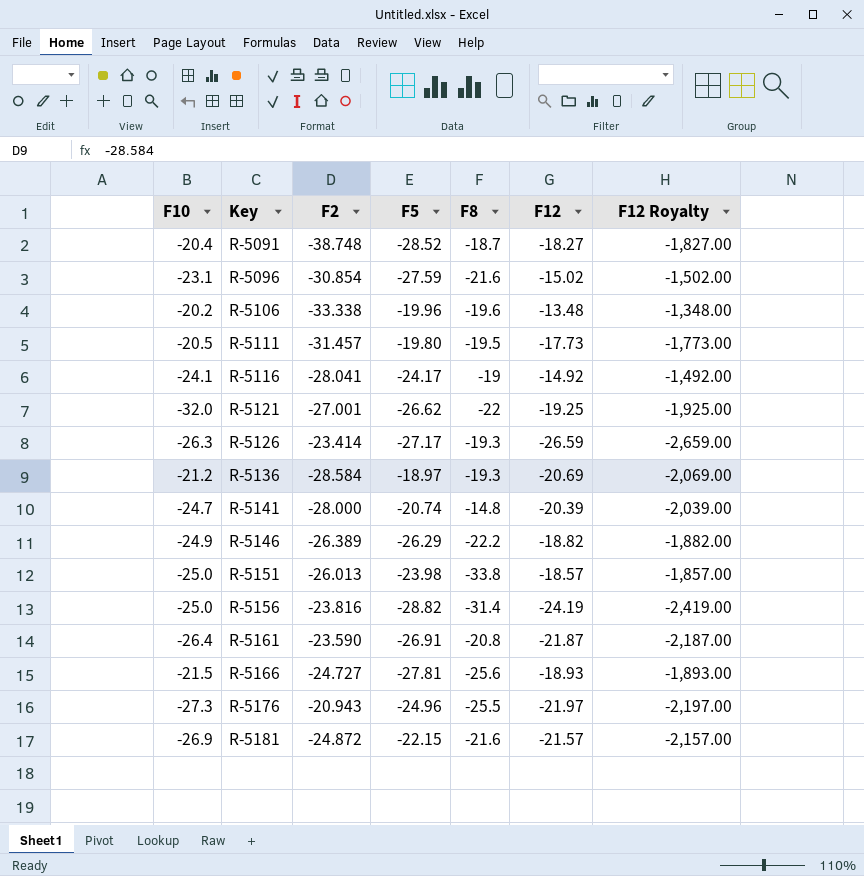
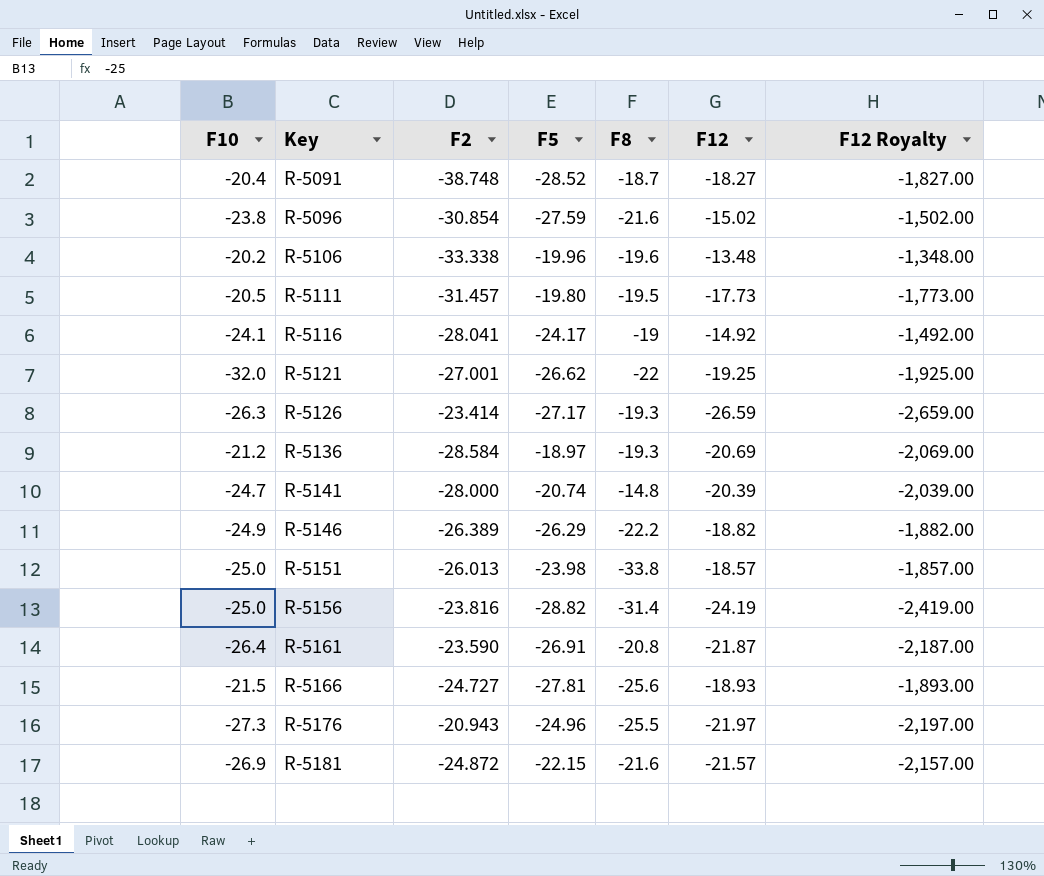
R-5096 | F10: -23.1 -> -23.8

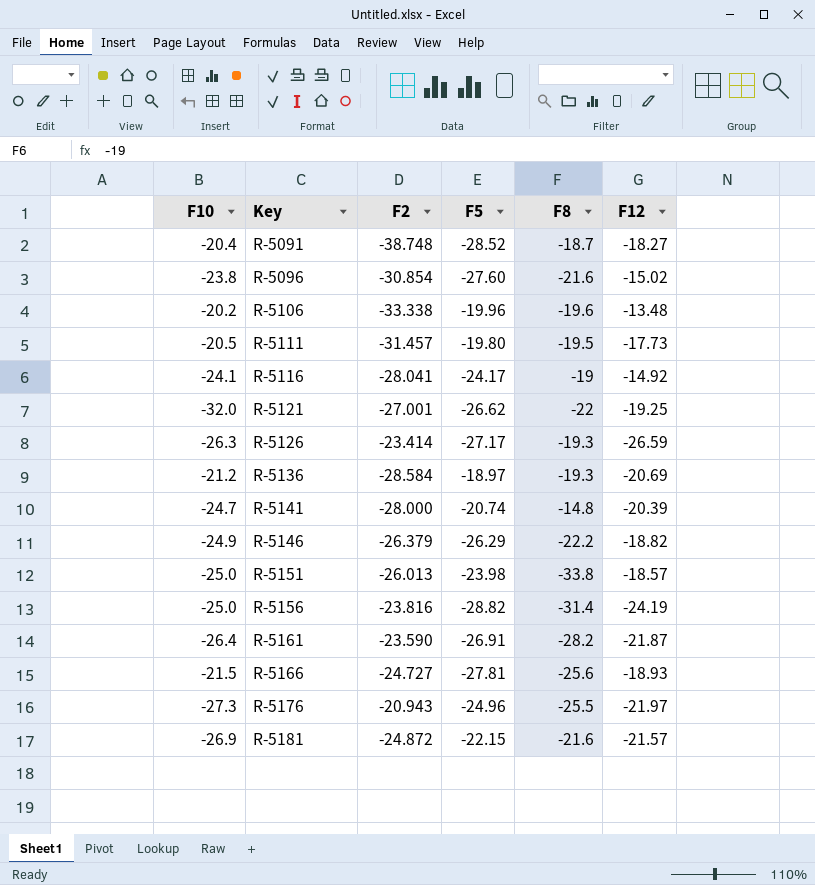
column F12 Royalty | formula: [F12] * 100 -> none
R-5096 | F5: -27.59 -> -27.60
R-5146 | F2: -26.389 -> -26.379
R-5161 | F8: -20.8 -> -28.2

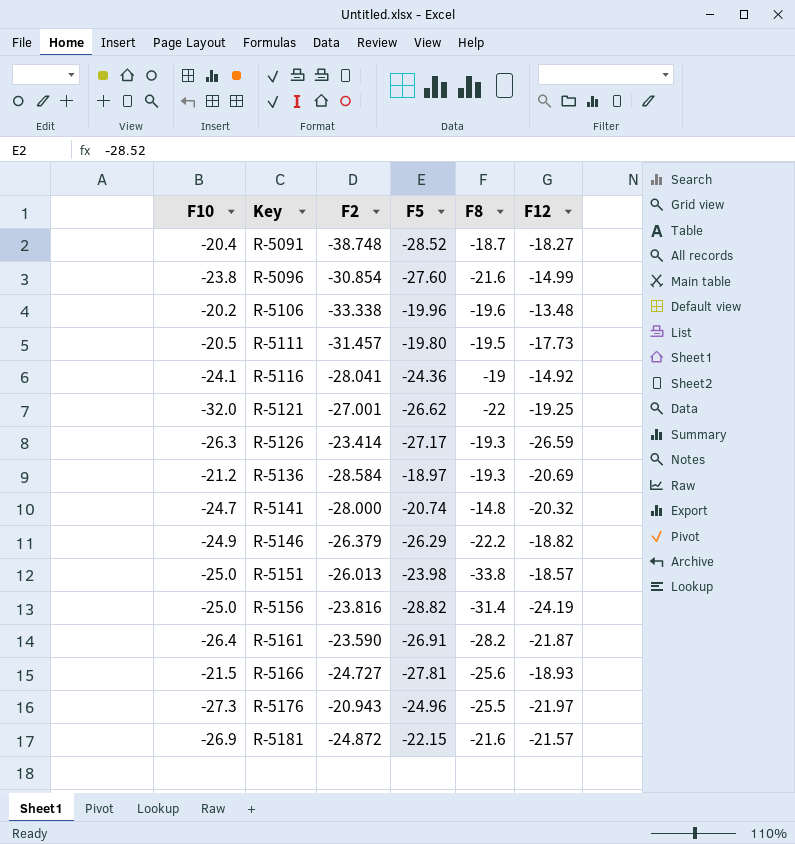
R-5096 | F12: -15.02 -> -14.99
R-5116 | F5: -24.17 -> -24.36
R-5141 | F12: -20.39 -> -20.32

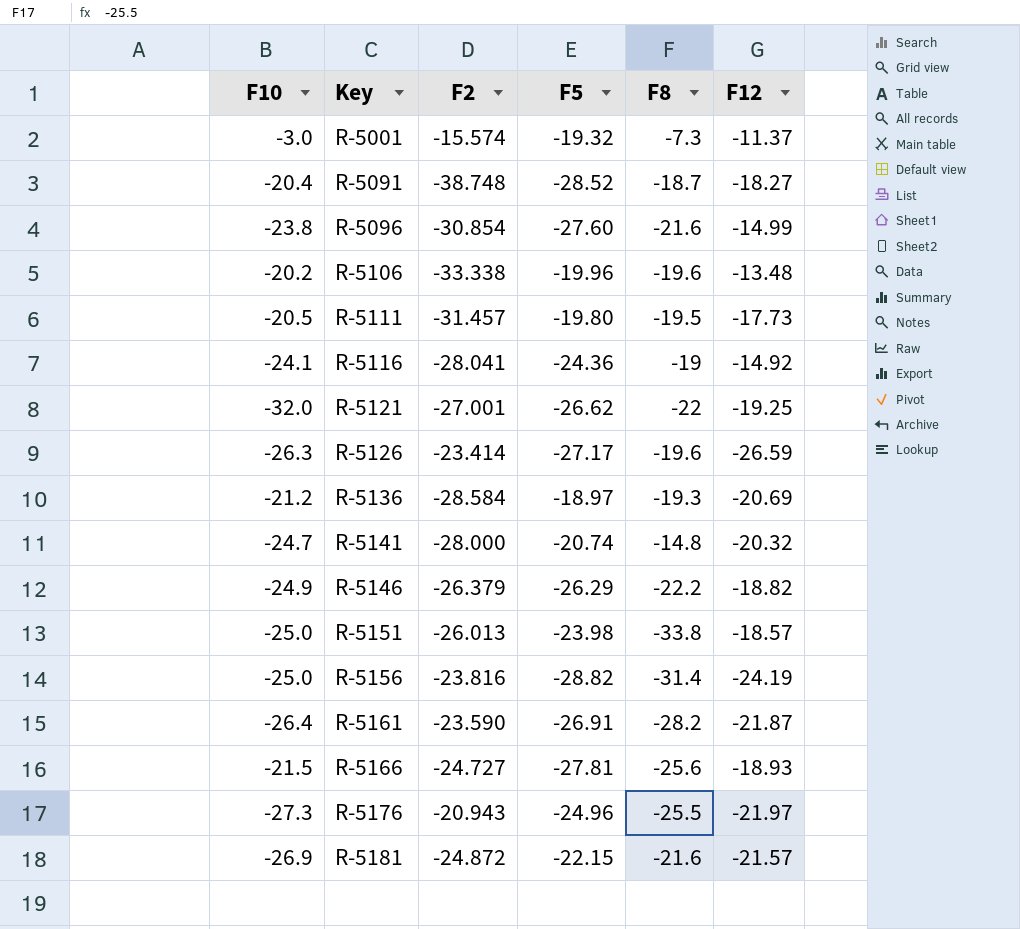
row R-5001: none -> -3.0 | -15.574 | -19.32 | -7.3 | -11.37
R-5126 | F8: -19.3 -> -19.6

